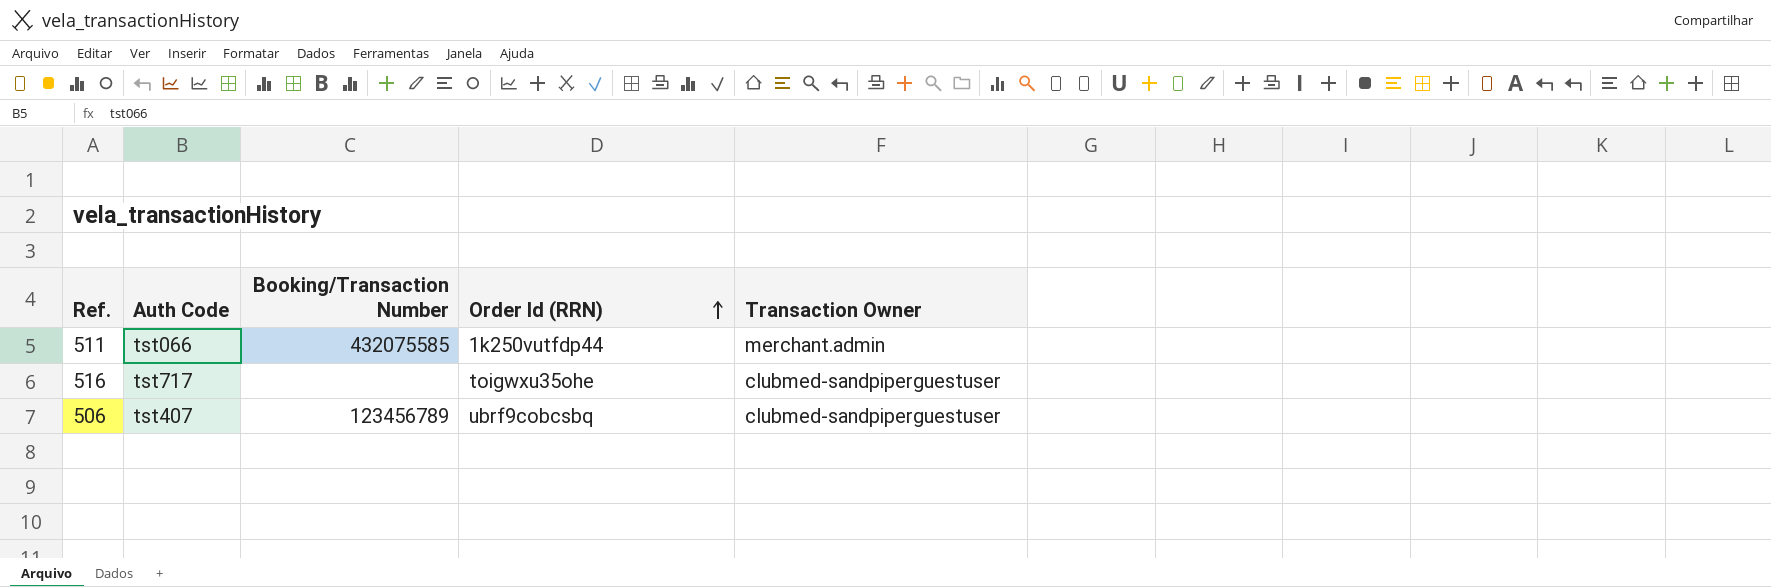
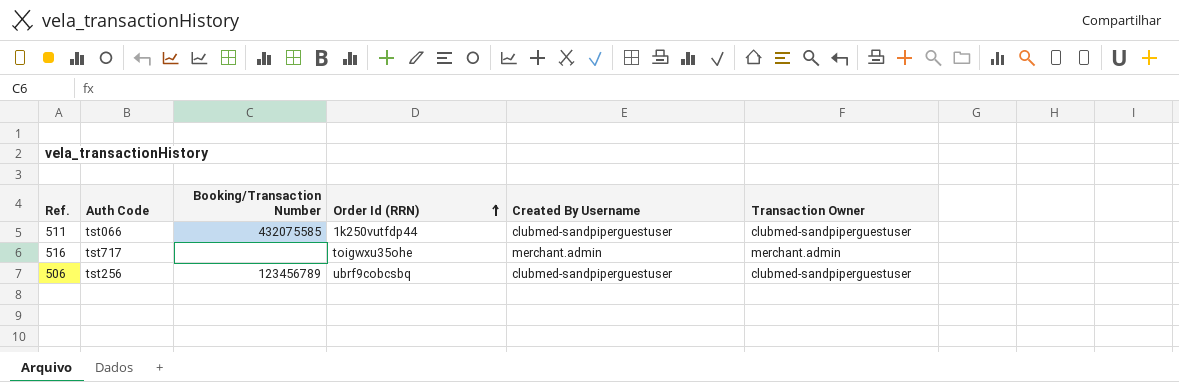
column Created By Username | position: none -> 5
511 | Transaction Owner: merchant.admin -> clubmed-sandpiperguestuser
516 | Transaction Owner: clubmed-sandpiperguestuser -> merchant.admin
506 | Auth Code: tst407 -> tst256

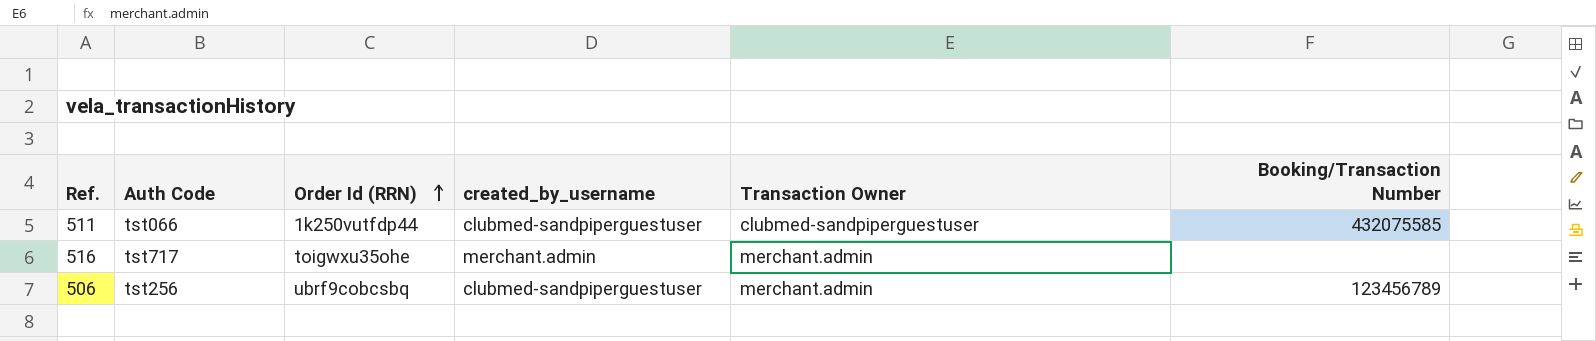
column name: Created By Username -> created_by_username
column Booking/Transaction Number | position: 3 -> 6
506 | Transaction Owner: clubmed-sandpiperguestuser -> merchant.admin

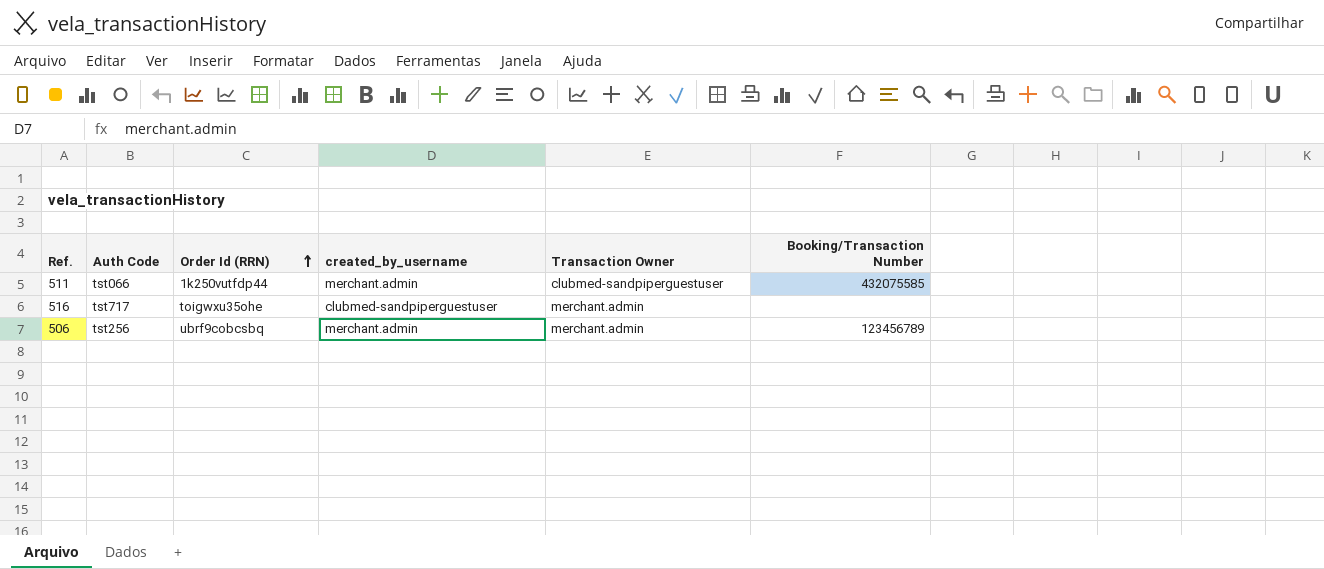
511 | created_by_username: clubmed-sandpiperguestuser -> merchant.admin
516 | created_by_username: merchant.admin -> clubmed-sandpiperguestuser
506 | created_by_username: clubmed-sandpiperguestuser -> merchant.admin

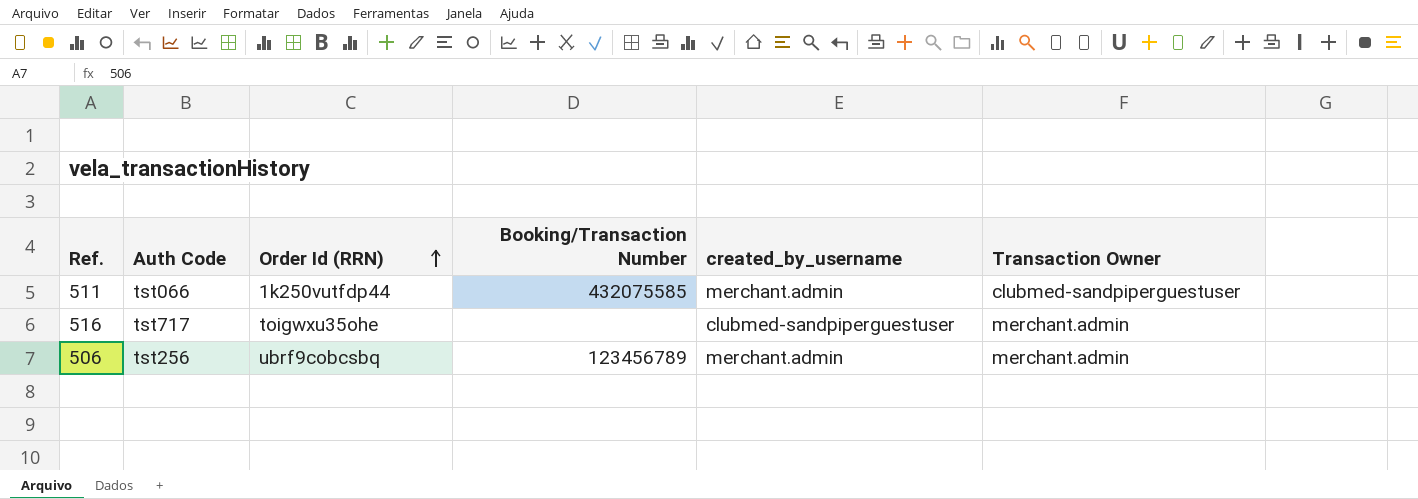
column Booking/Transaction Number | position: 6 -> 4

